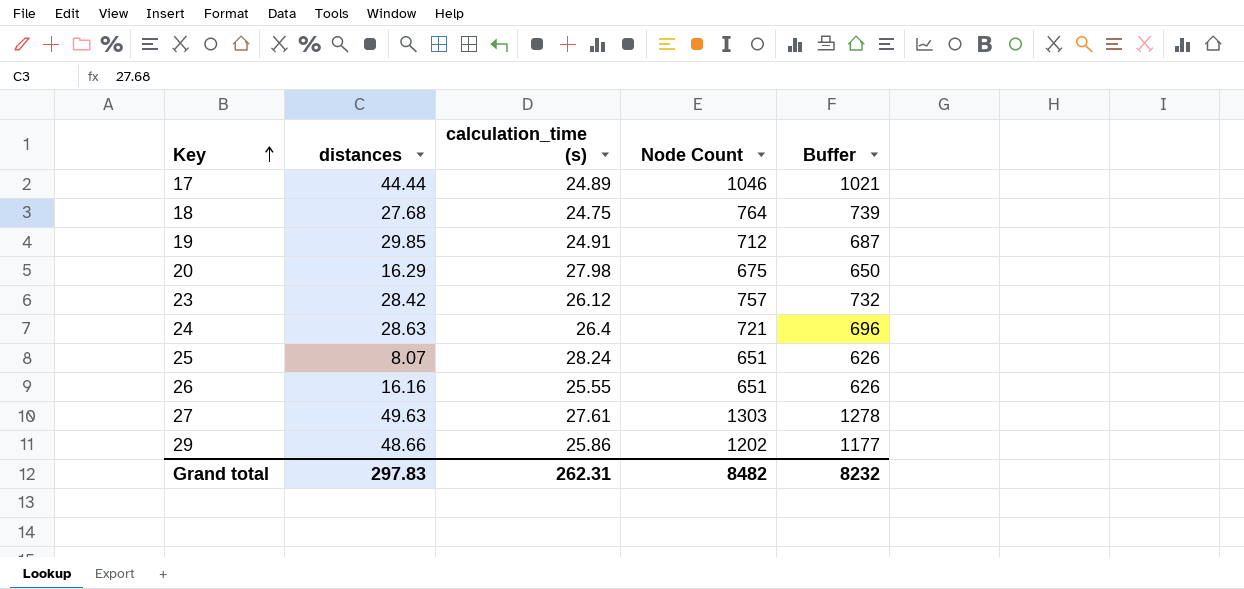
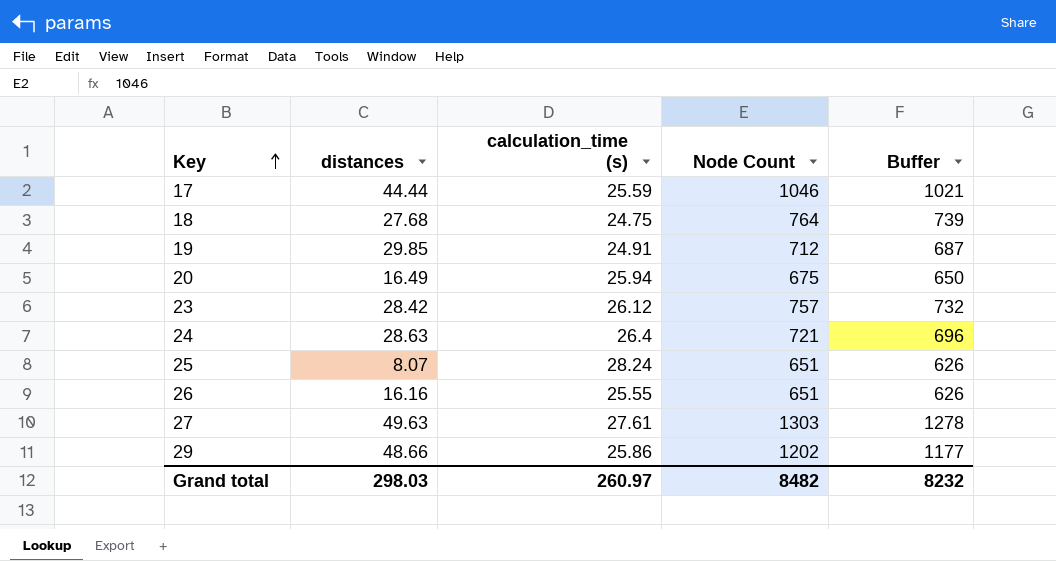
17 | calculation_time (s): 24.89 -> 25.59
20 | distances: 16.29 -> 16.49
20 | calculation_time (s): 27.98 -> 25.94
Grand total | distances: 297.83 -> 298.03
Grand total | calculation_time (s): 262.31 -> 260.97

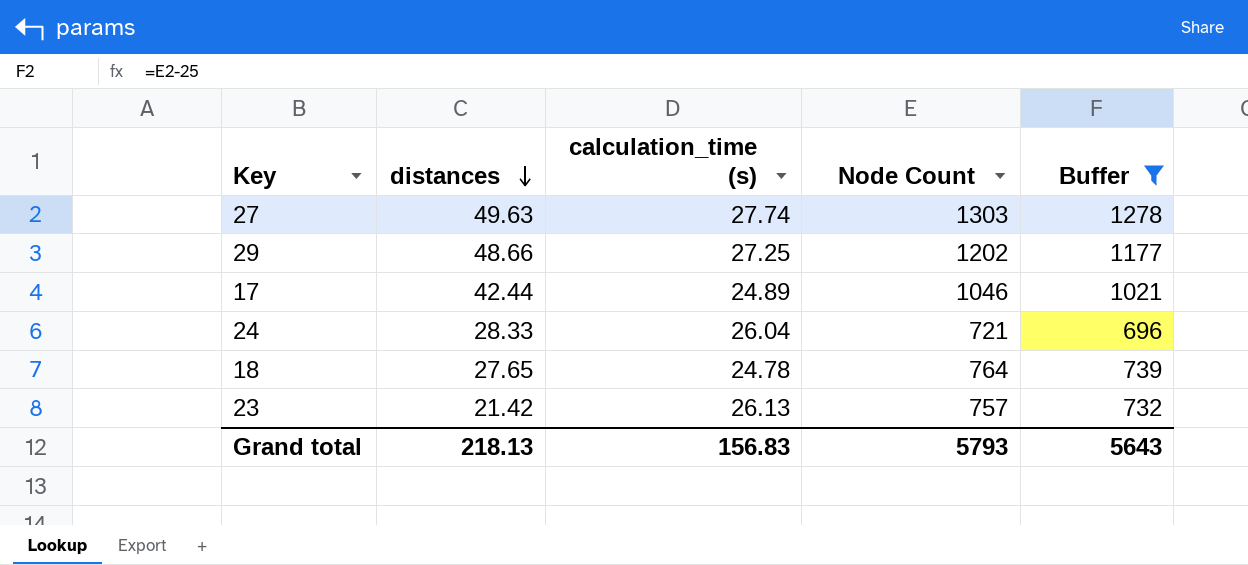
filter: none -> Buffer >= 696
row order: Key ascending -> distances descending
27 | calculation_time (s): 27.61 -> 27.74
29 | calculation_time (s): 25.86 -> 27.25
17 | distances: 44.44 -> 42.44
17 | calculation_time (s): 25.59 -> 24.89
24 | distances: 28.63 -> 28.33
24 | calculation_time (s): 26.4 -> 26.04
18 | distances: 27.68 -> 27.65
18 | calculation_time (s): 24.75 -> 24.78
23 | distances: 28.42 -> 21.42
23 | calculation_time (s): 26.12 -> 26.13
Grand total | distances: 298.03 -> 218.13
Grand total | calculation_time (s): 260.97 -> 156.83
Grand total | Node Count: 8482 -> 5793
Grand total | Buffer: 8232 -> 5643

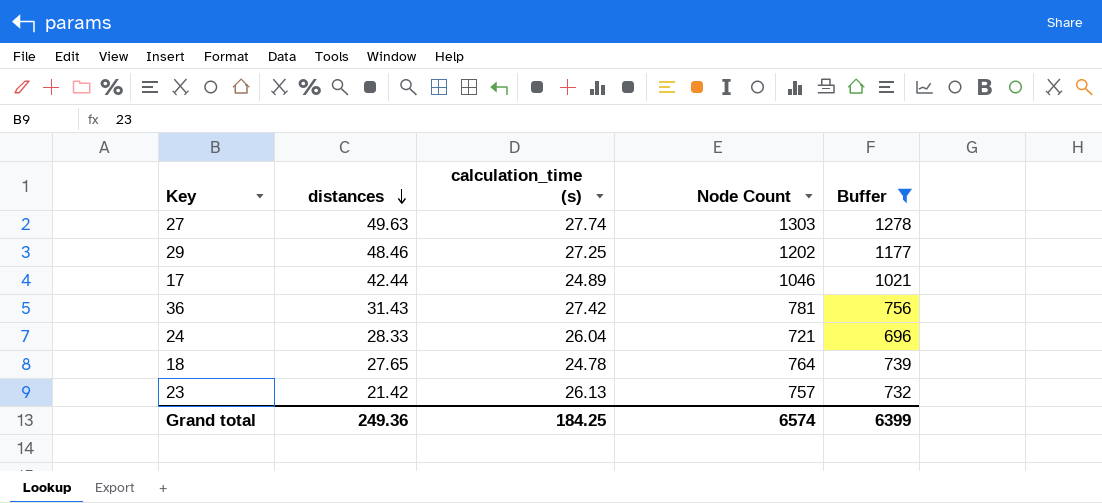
29 | distances: 48.66 -> 48.46
row 36: none -> 31.43 | 27.42 | 781 | 756
Grand total | distances: 218.13 -> 249.36
Grand total | calculation_time (s): 156.83 -> 184.25
Grand total | Node Count: 5793 -> 6574
Grand total | Buffer: 5643 -> 6399

